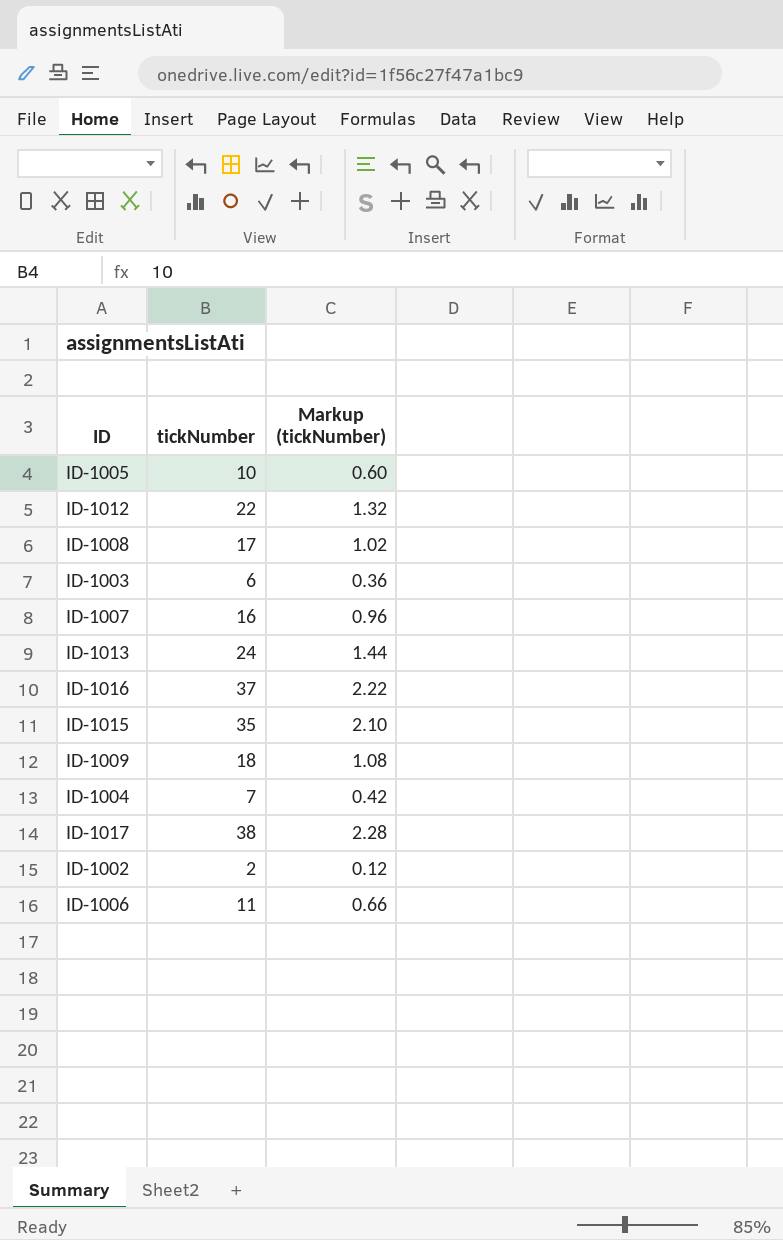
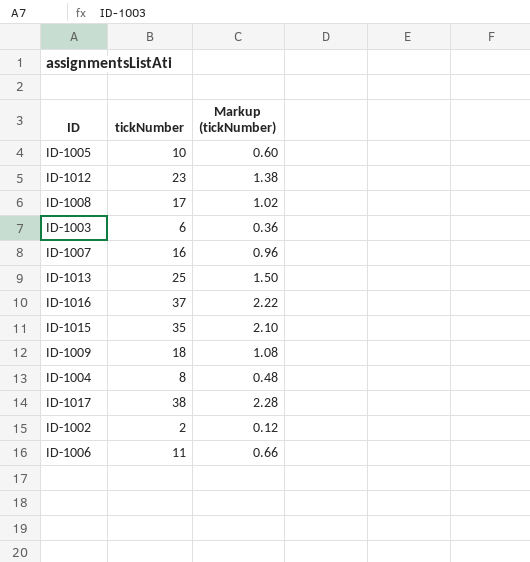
ID-1012 | tickNumber: 22 -> 23
ID-1012 | Markup (tickNumber): 1.32 -> 1.38
ID-1013 | tickNumber: 24 -> 25
ID-1013 | Markup (tickNumber): 1.44 -> 1.50
ID-1004 | tickNumber: 7 -> 8
ID-1004 | Markup (tickNumber): 0.42 -> 0.48

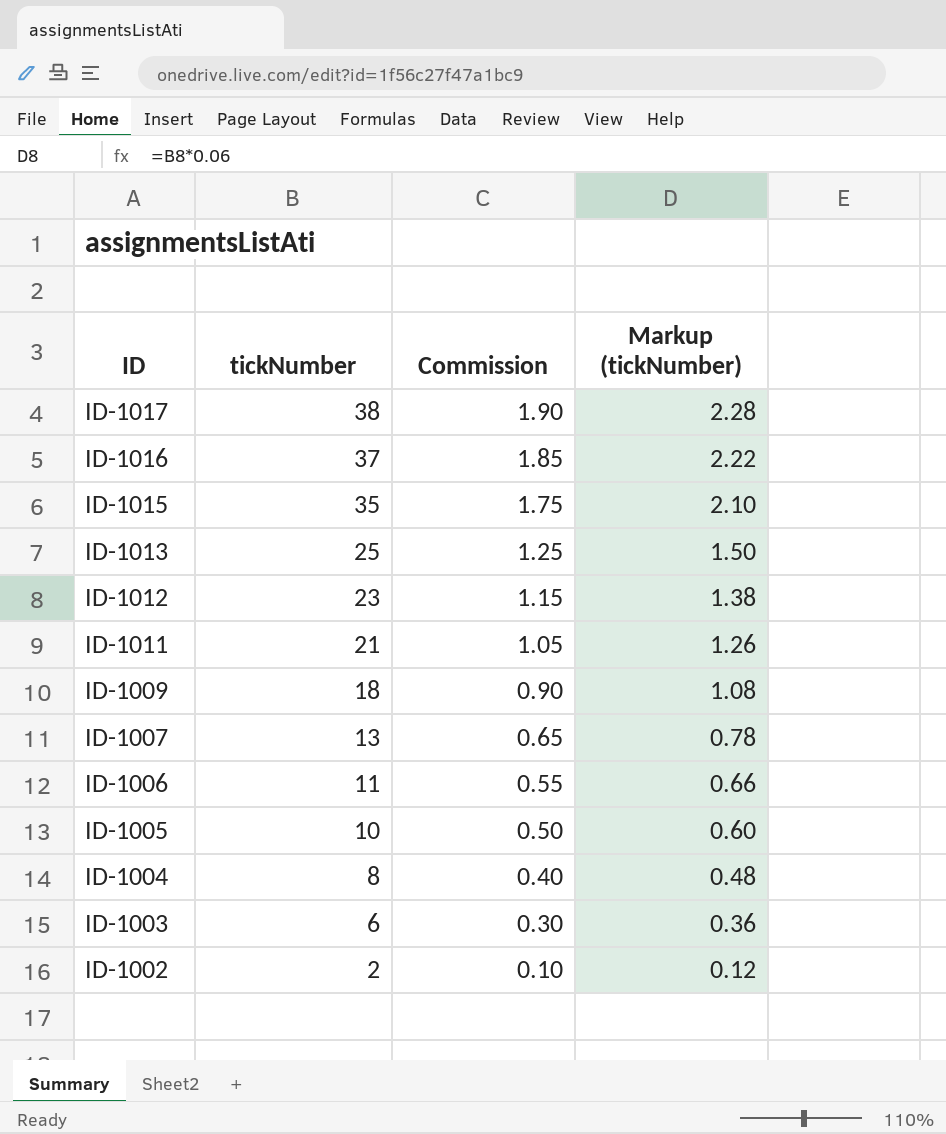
row order: none -> ID descending
column Commission | formula: none -> [tickNumber] * 0.05
row ID-1008: 17 | 1.02 -> none
row ID-1011: none -> 21 | 1.05 | 1.26
ID-1007 | tickNumber: 16 -> 13
ID-1007 | Markup (tickNumber): 0.96 -> 0.78

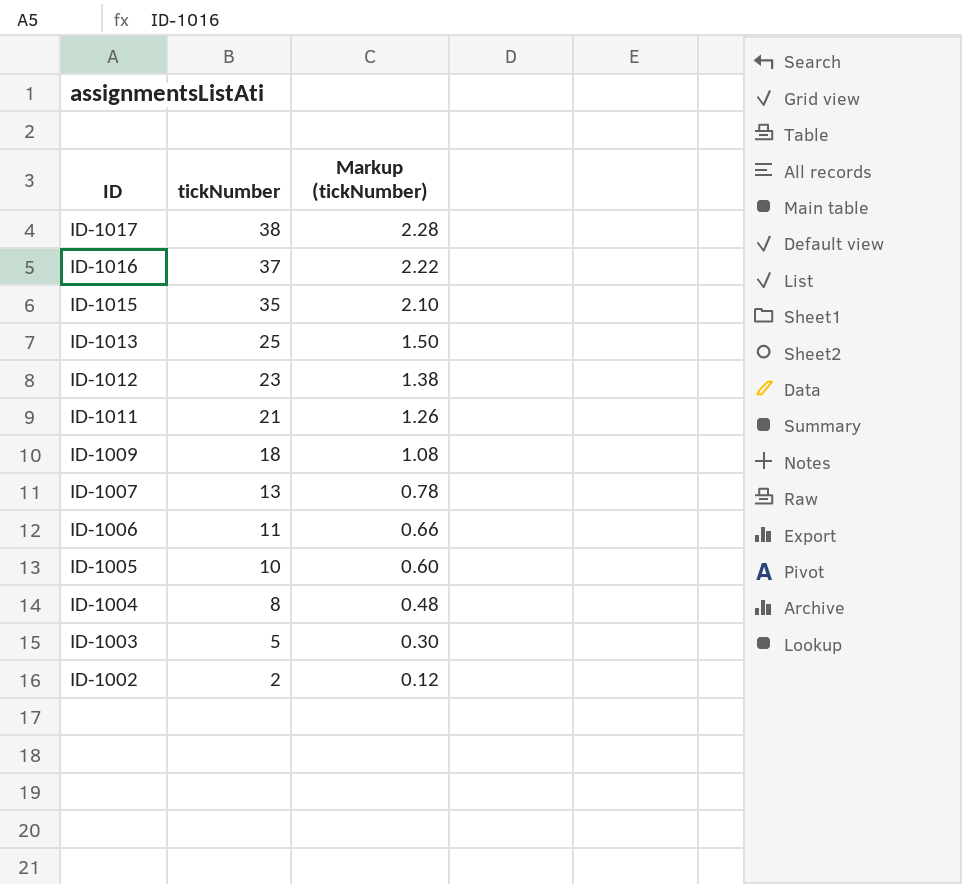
column Commission | formula: [tickNumber] * 0.05 -> none
ID-1003 | tickNumber: 6 -> 5
ID-1003 | Markup (tickNumber): 0.36 -> 0.30

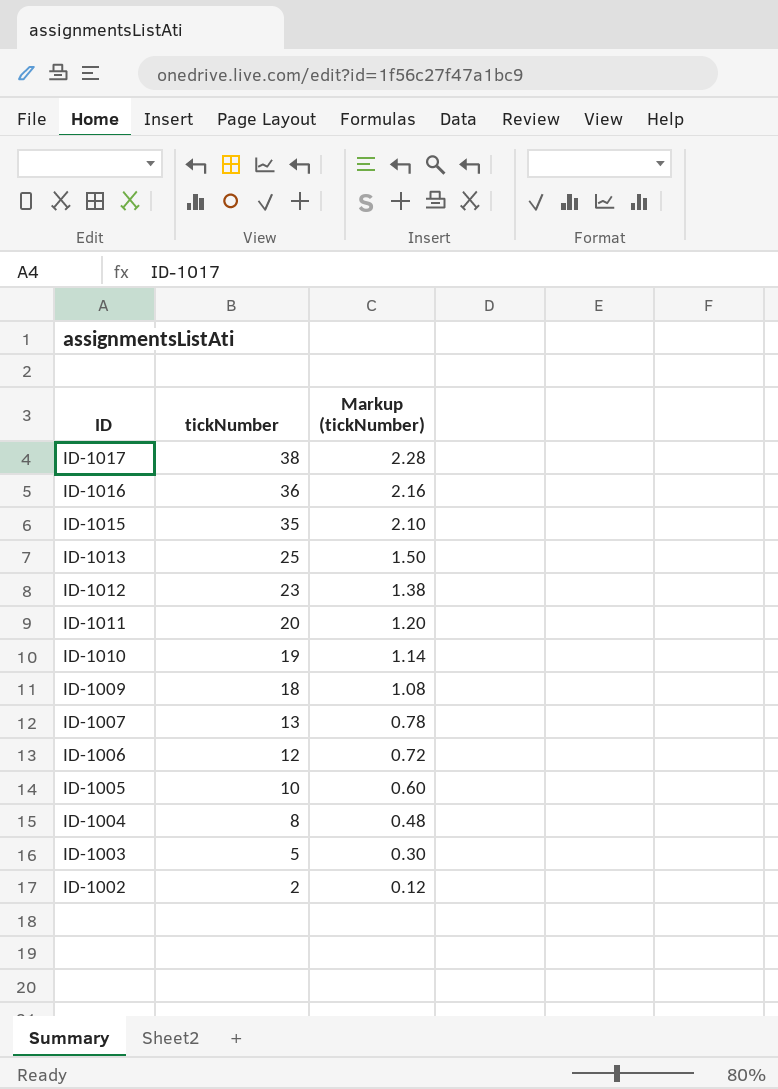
ID-1016 | tickNumber: 37 -> 36
ID-1016 | Markup (tickNumber): 2.22 -> 2.16
ID-1011 | tickNumber: 21 -> 20
ID-1011 | Markup (tickNumber): 1.26 -> 1.20
row ID-1010: none -> 19 | 1.14
ID-1006 | tickNumber: 11 -> 12
ID-1006 | Markup (tickNumber): 0.66 -> 0.72

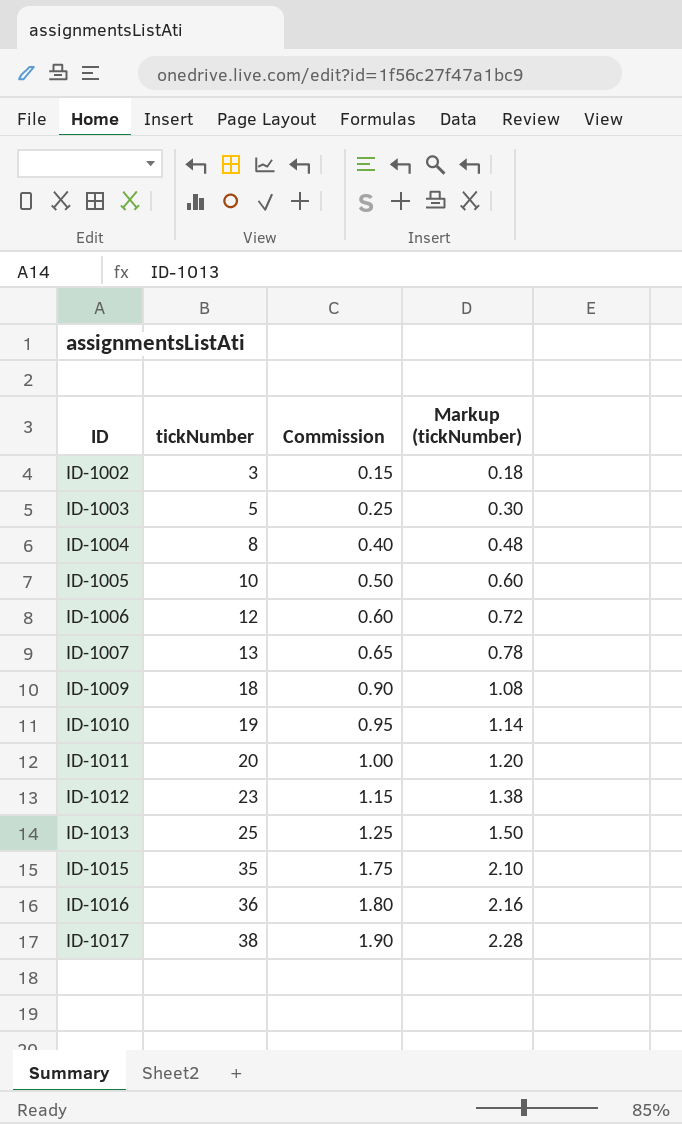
row order: ID descending -> ID ascending
column Commission | formula: none -> [tickNumber] * 0.05
ID-1002 | tickNumber: 2 -> 3
ID-1002 | Markup (tickNumber): 0.12 -> 0.18

